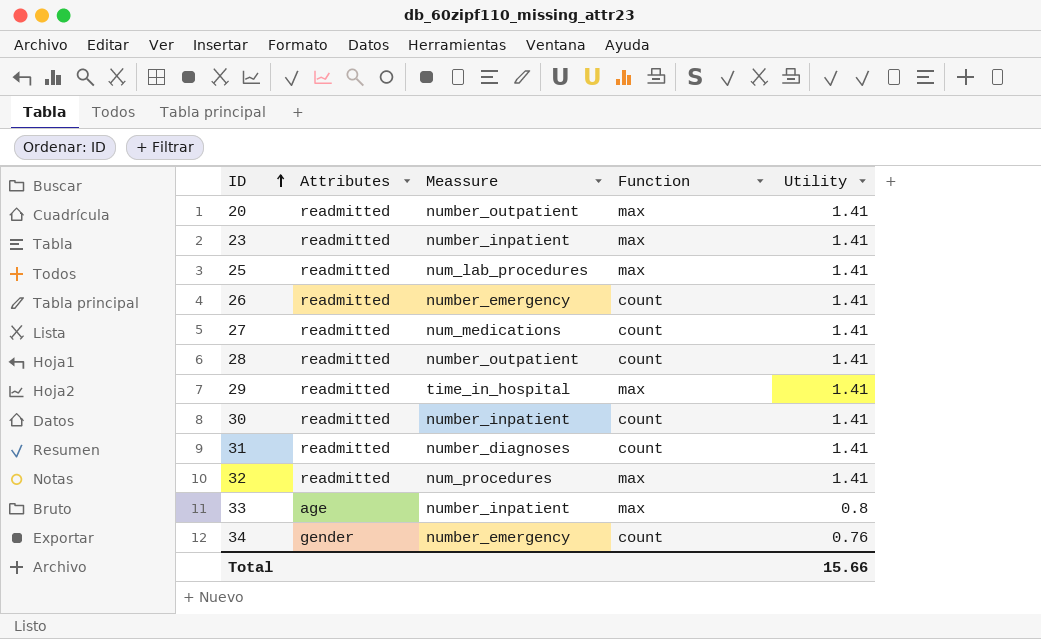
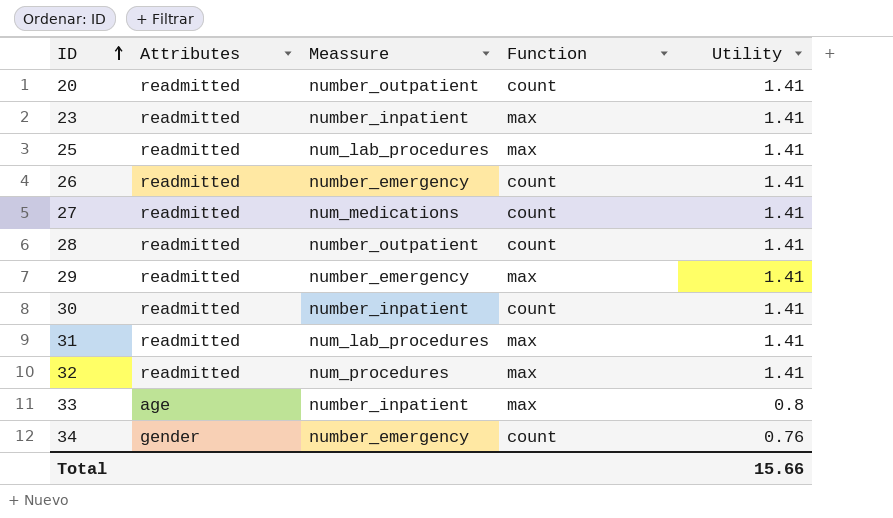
20 | Function: max -> count
29 | Meassure: time_in_hospital -> number_emergency
31 | Meassure: number_diagnoses -> num_lab_procedures
31 | Function: count -> max

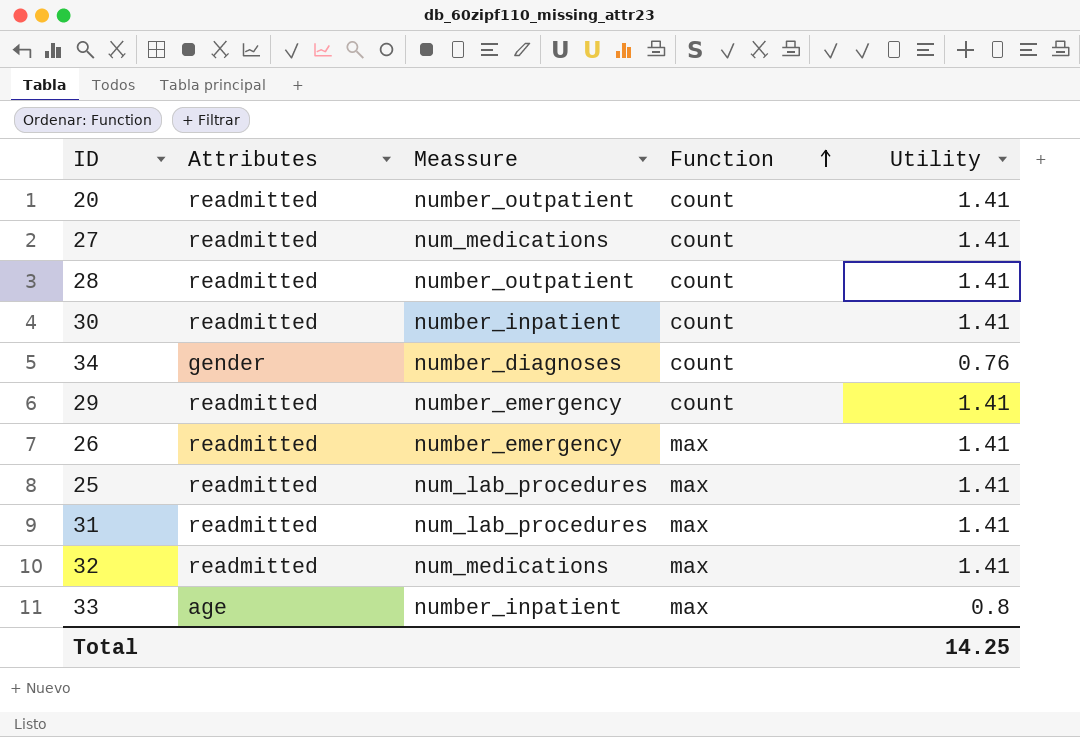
row order: ID ascending -> Function ascending
row 23: readmitted | number_inpatient | max | 1.41 -> none
34 | Meassure: number_emergency -> number_diagnoses
29 | Function: max -> count
26 | Function: count -> max
32 | Meassure: num_procedures -> num_medications
Total | Utility: 15.66 -> 14.25

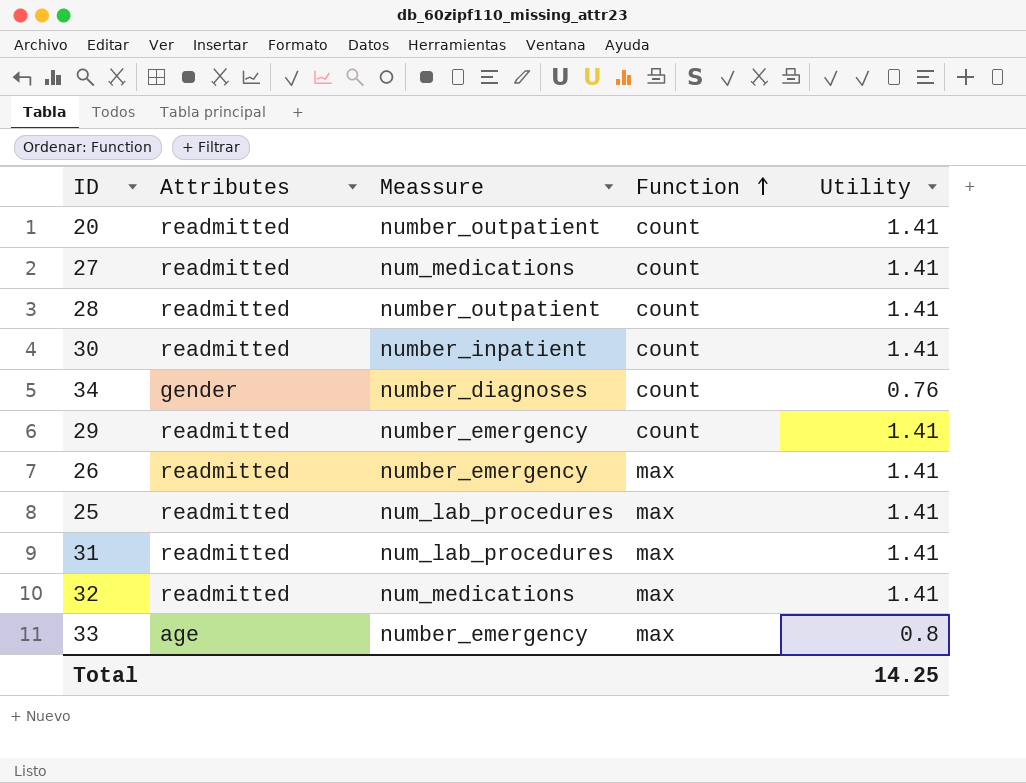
33 | Meassure: number_inpatient -> number_emergency

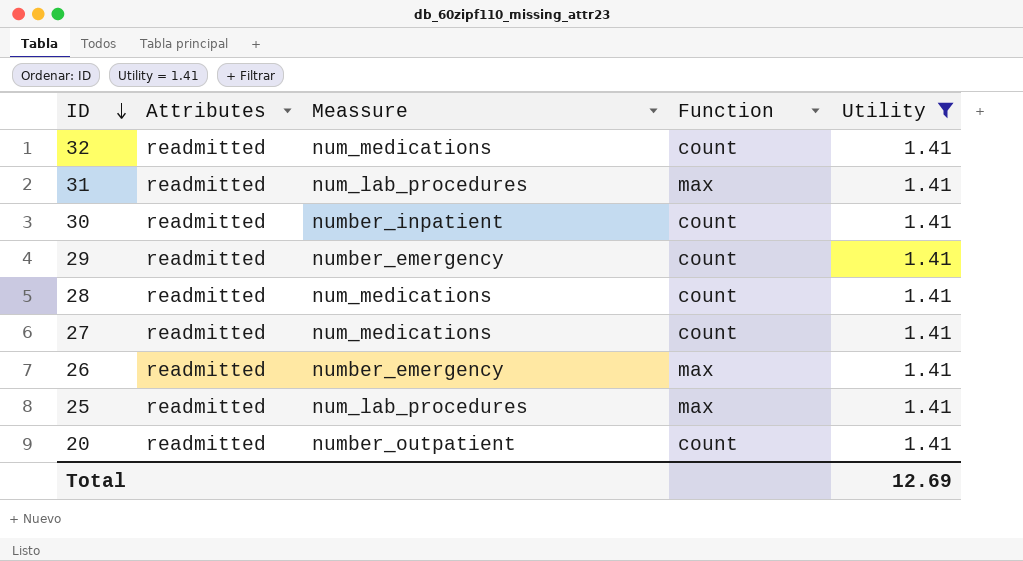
filter: none -> Utility = 1.41
row order: Function ascending -> ID descending
32 | Function: max -> count
28 | Meassure: number_outpatient -> num_medications
Total | Utility: 14.25 -> 12.69

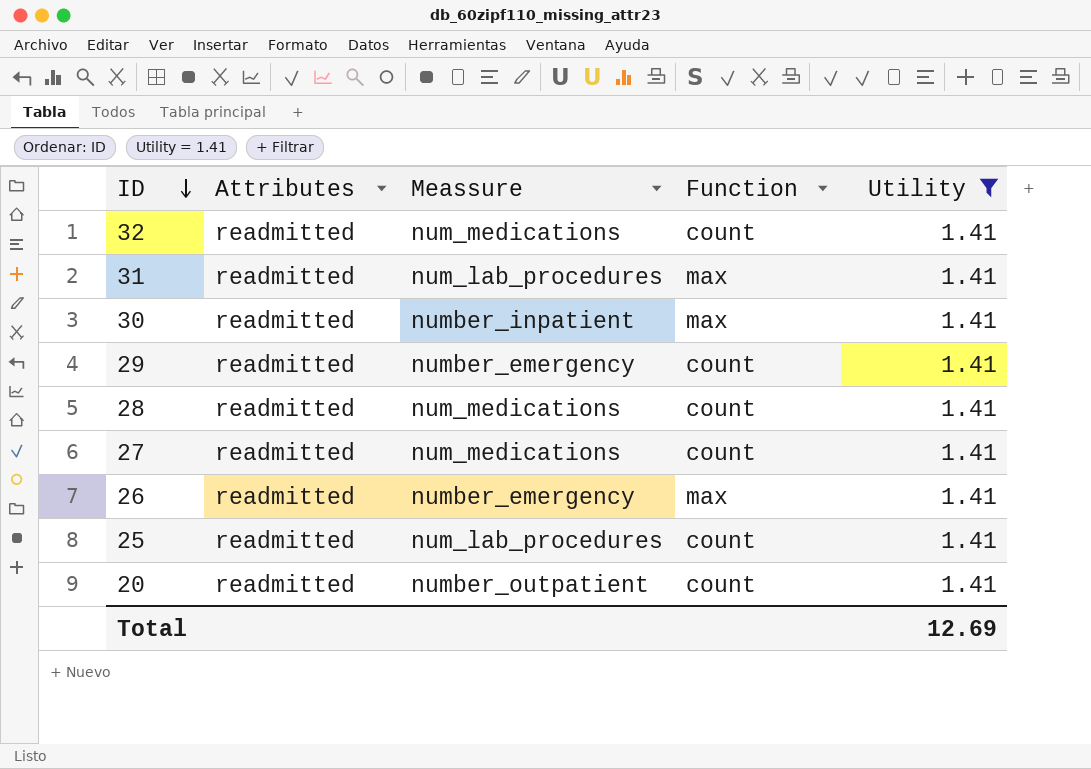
30 | Function: count -> max
25 | Function: max -> count

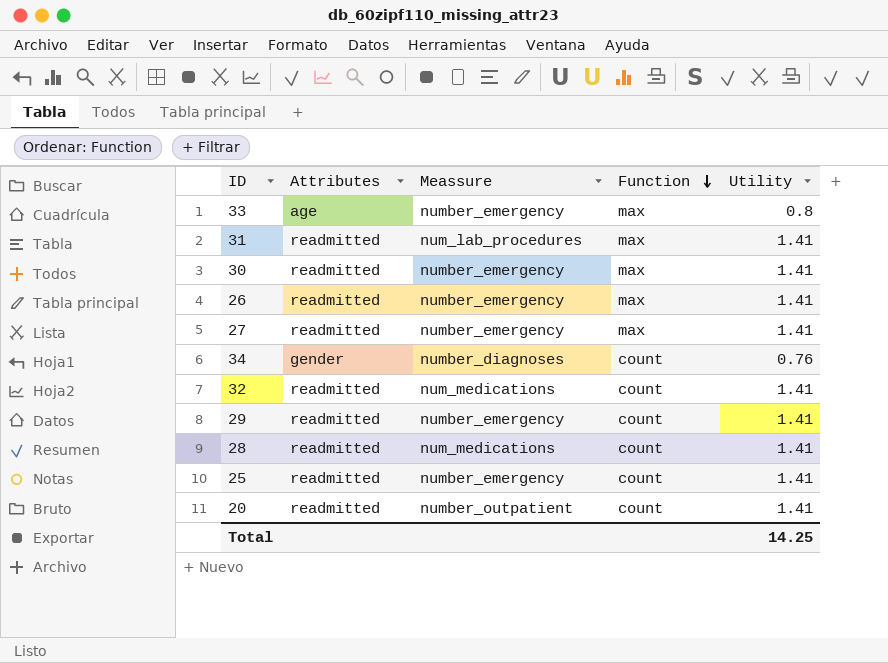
filter: Utility = 1.41 -> none
row order: ID descending -> Function descending
30 | Meassure: number_inpatient -> number_emergency
27 | Meassure: num_medications -> number_emergency
27 | Function: count -> max
25 | Meassure: num_lab_procedures -> number_emergency
Total | Utility: 12.69 -> 14.25

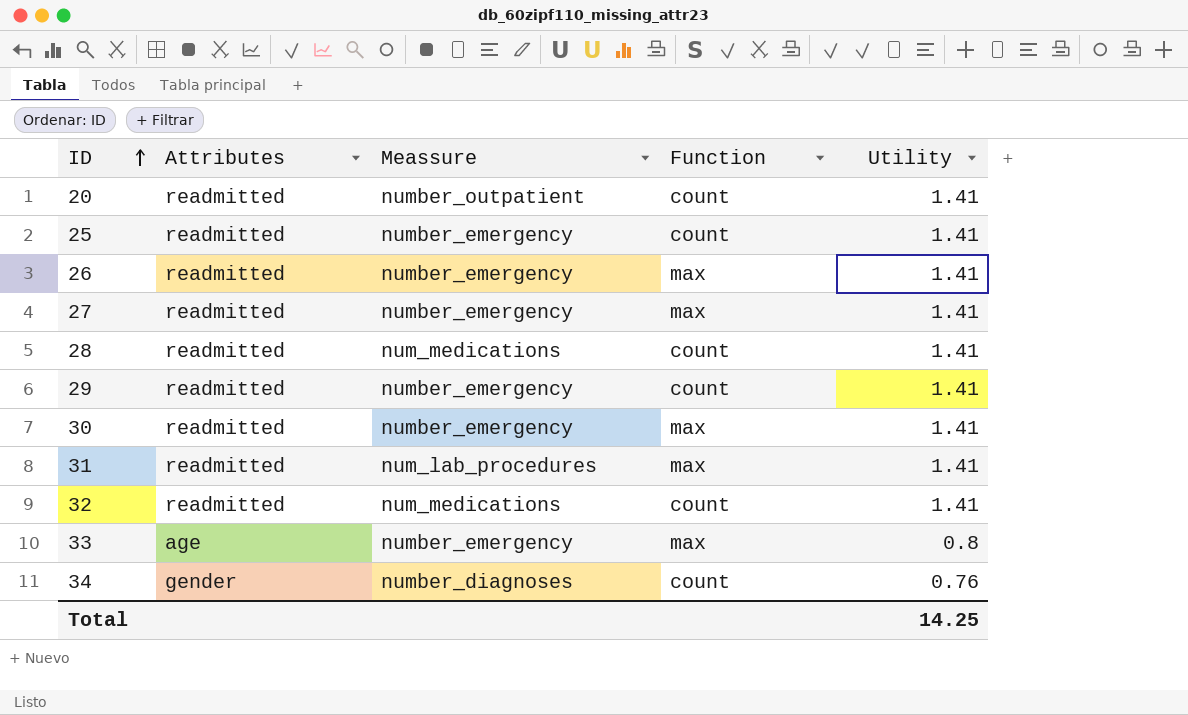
row order: Function descending -> ID ascending

